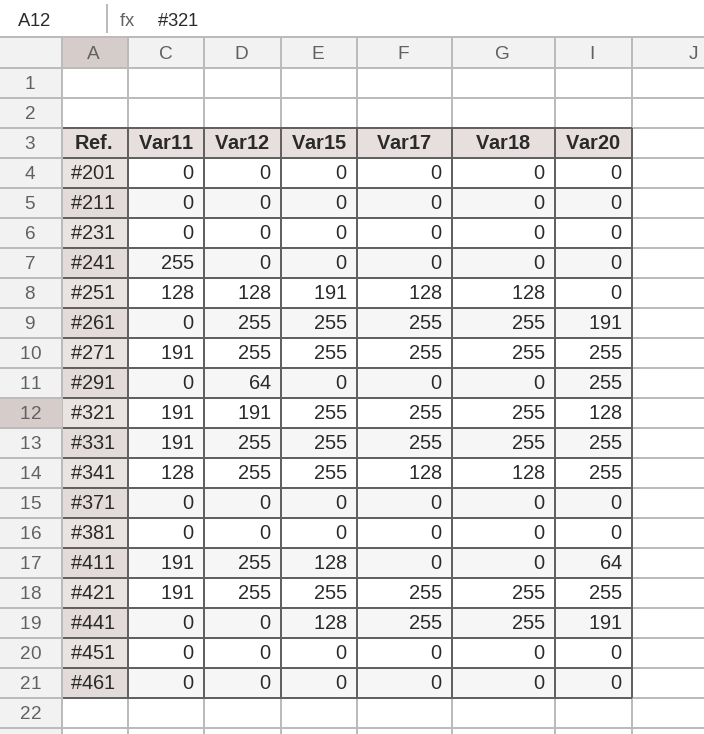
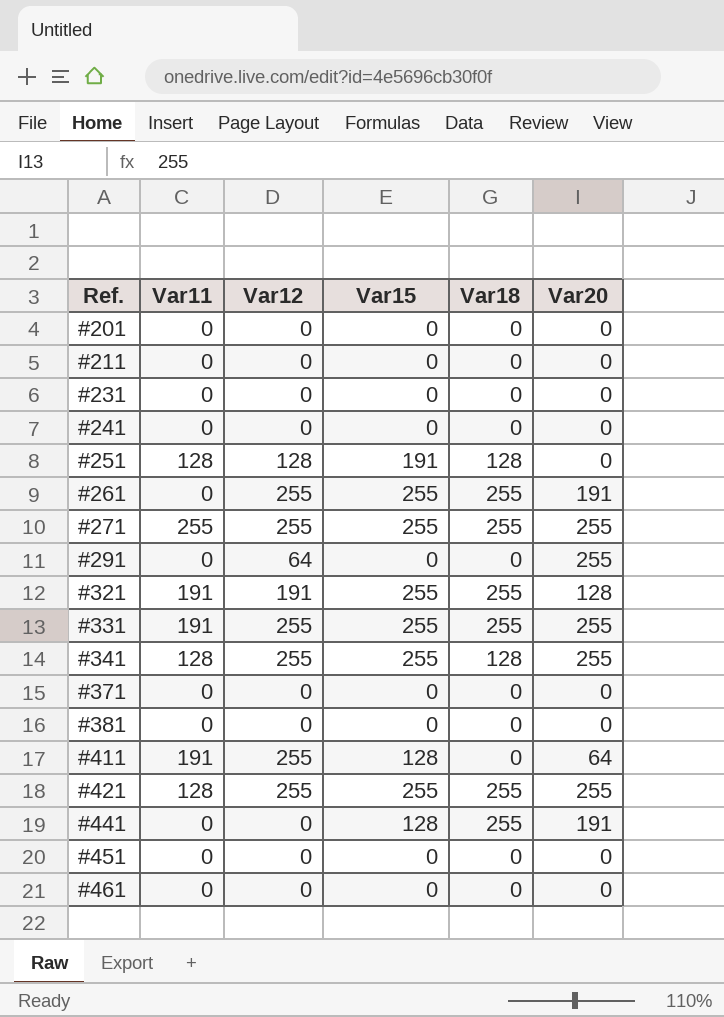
column Var17 | position: 5 -> none
#241 | Var11: 255 -> 0
#271 | Var11: 191 -> 255
#421 | Var11: 191 -> 128

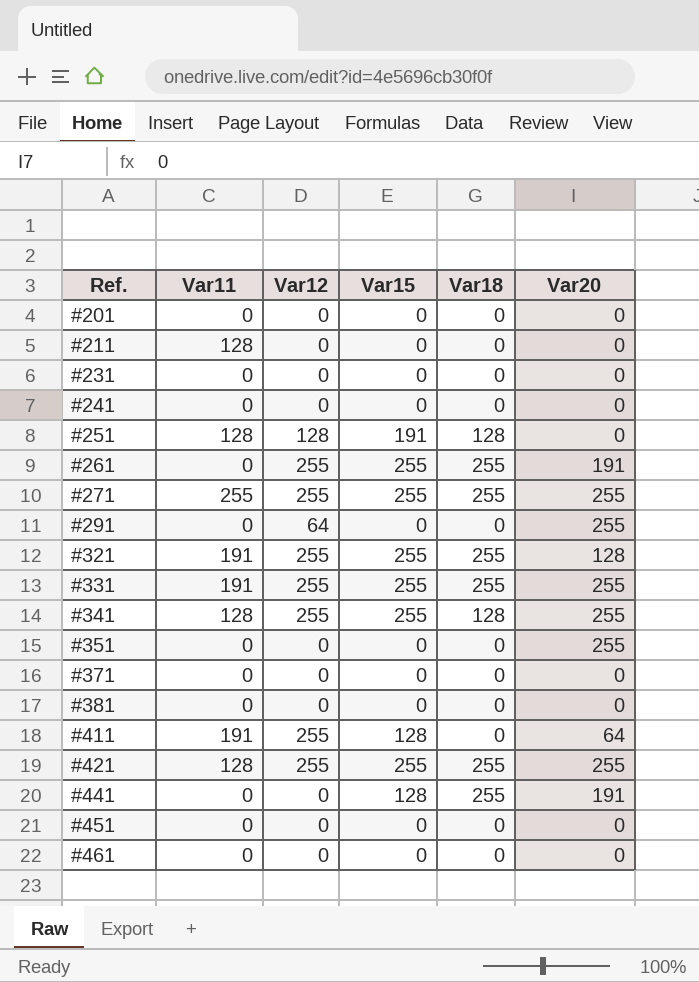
#211 | Var11: 0 -> 128
#321 | Var12: 191 -> 255
row #351: none -> 0 | 0 | 0 | 0 | 255

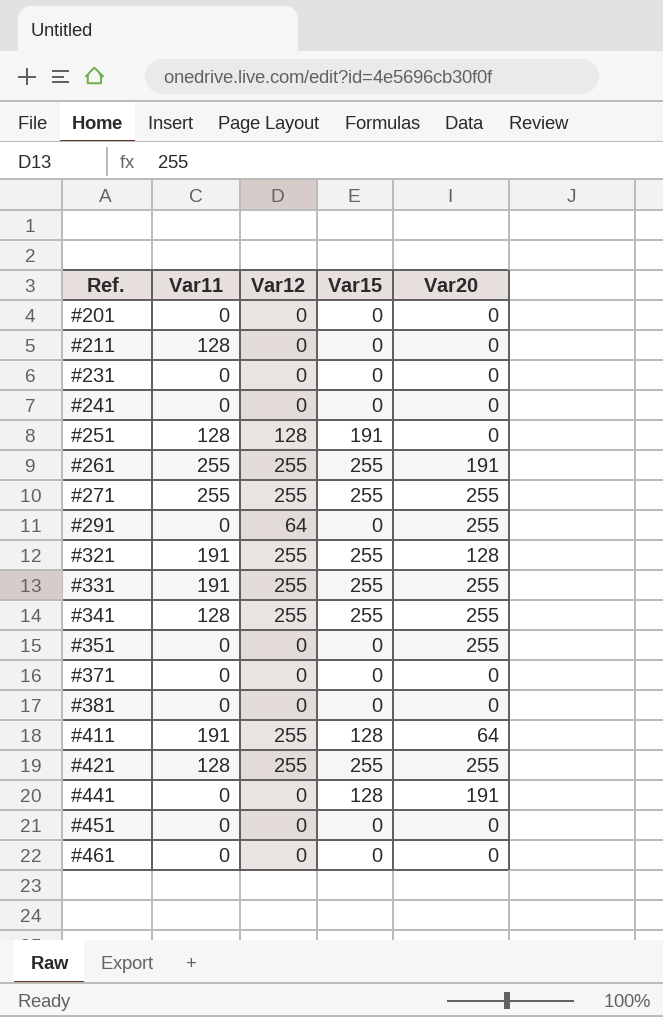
column Var18 | position: 5 -> none
#261 | Var11: 0 -> 255

